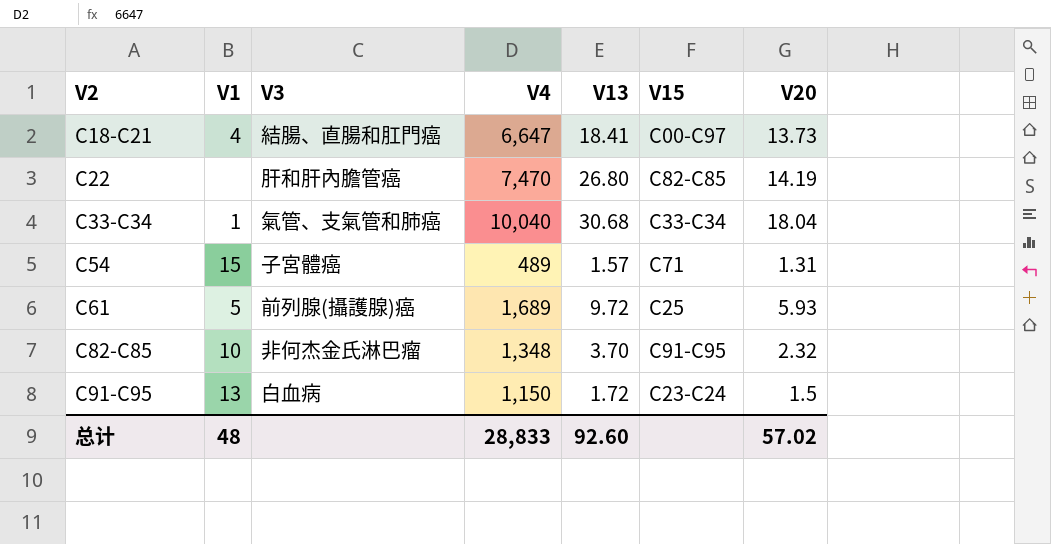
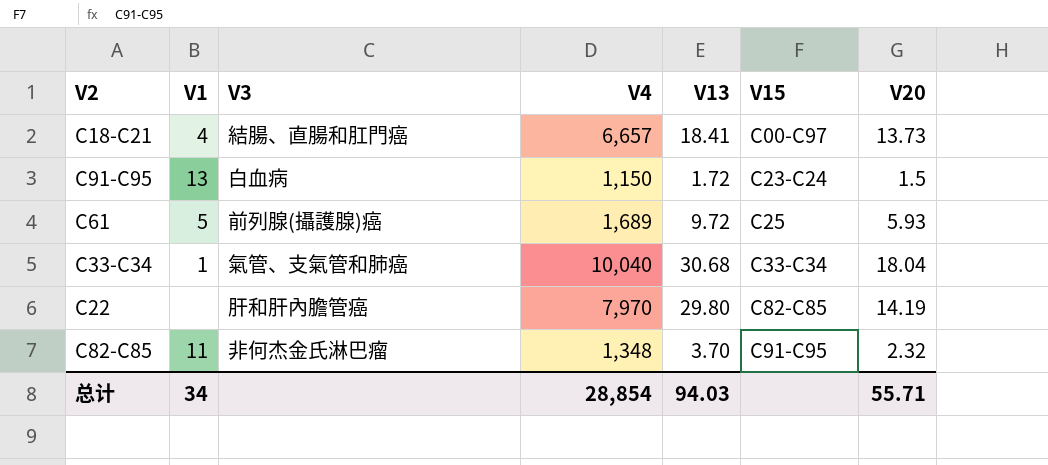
row order: V2 ascending -> V15 ascending
row C54: 15 | 子宮體癌 | 489 | 1.57 | C71 | 1.31 -> none
C18-C21 | V4: 6,647 -> 6,657
C22 | V4: 7,470 -> 7,970
C22 | V13: 26.80 -> 29.80
C82-C85 | V1: 10 -> 11
总计 | V1: 48 -> 34
总计 | V4: 28,833 -> 28,854
总计 | V13: 92.60 -> 94.03
总计 | V20: 57.02 -> 55.71

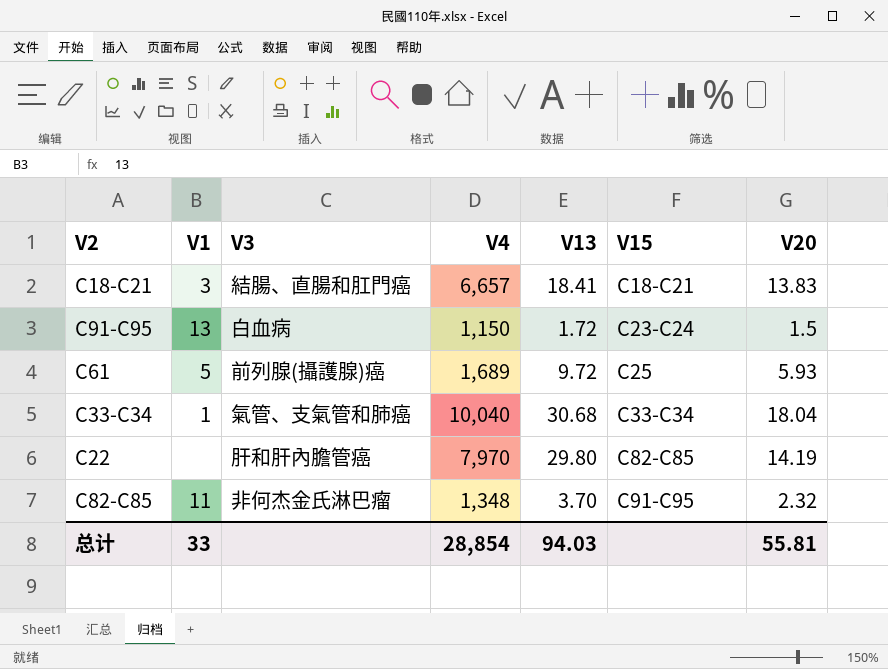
C18-C21 | V1: 4 -> 3
C18-C21 | V15: C00-C97 -> C18-C21
C18-C21 | V20: 13.73 -> 13.83
总计 | V1: 34 -> 33
总计 | V20: 55.71 -> 55.81

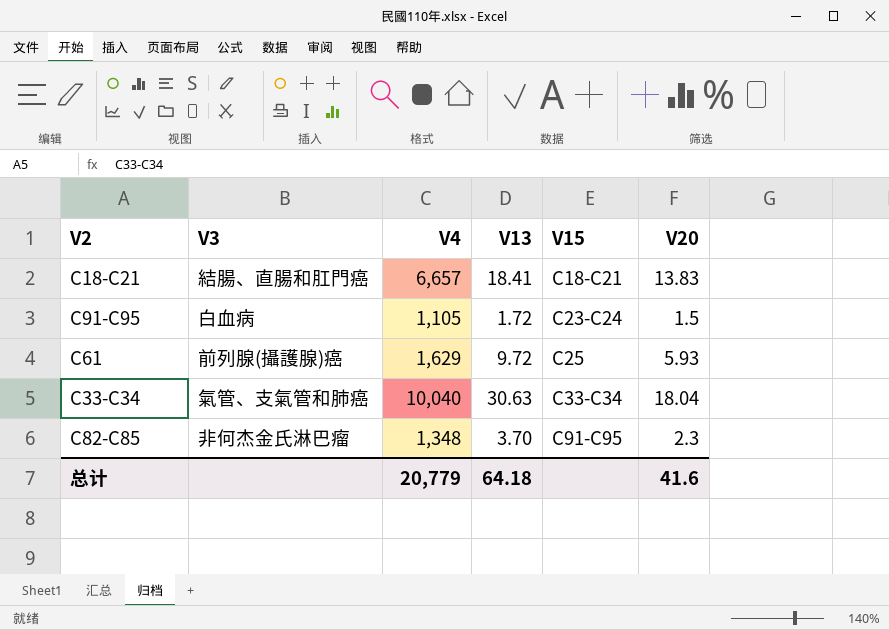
column V1 | position: 2 -> none
row C22: none | 肝和肝內膽管癌 | 7,970 | 29.80 | C82-C85 | 14.19 -> none
C91-C95 | V4: 1,150 -> 1,105
C61 | V4: 1,689 -> 1,629
C33-C34 | V13: 30.68 -> 30.63
C82-C85 | V20: 2.32 -> 2.3
总计 | V4: 28,854 -> 20,779
总计 | V13: 94.03 -> 64.18
总计 | V20: 55.81 -> 41.6

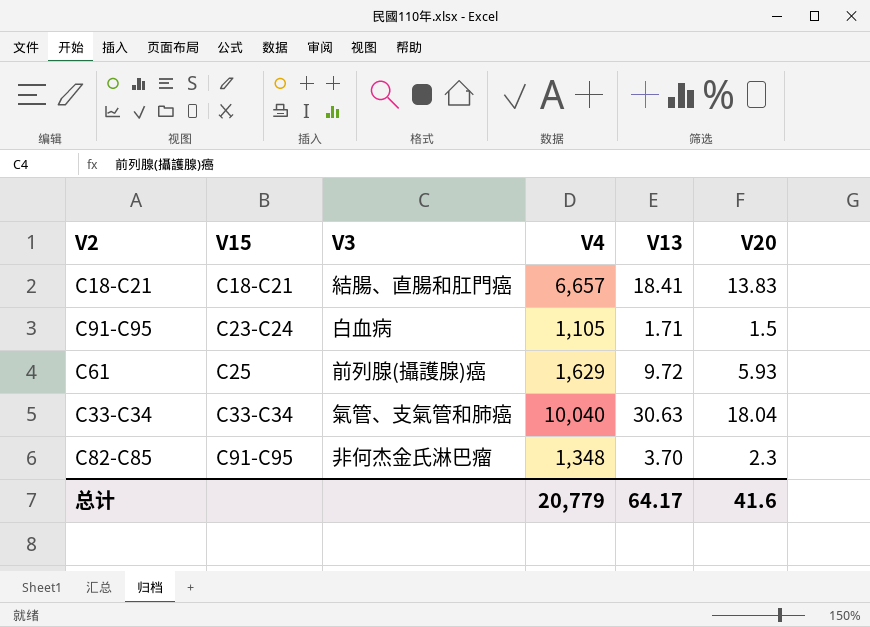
column V15 | position: 5 -> 2
C91-C95 | V13: 1.72 -> 1.71
总计 | V13: 64.18 -> 64.17

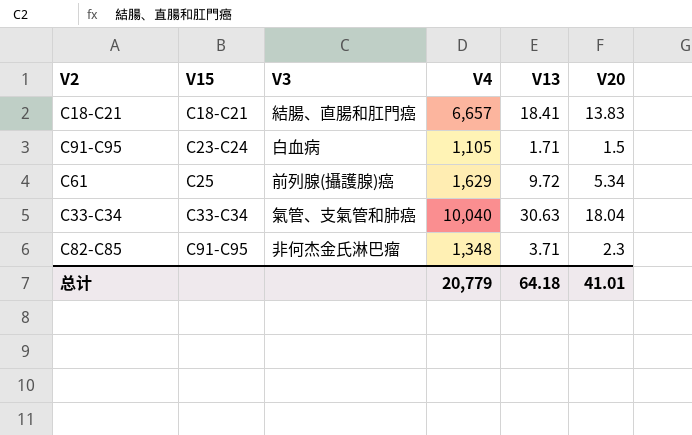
C61 | V20: 5.93 -> 5.34
C82-C85 | V13: 3.70 -> 3.71
总计 | V13: 64.17 -> 64.18
总计 | V20: 41.6 -> 41.01

